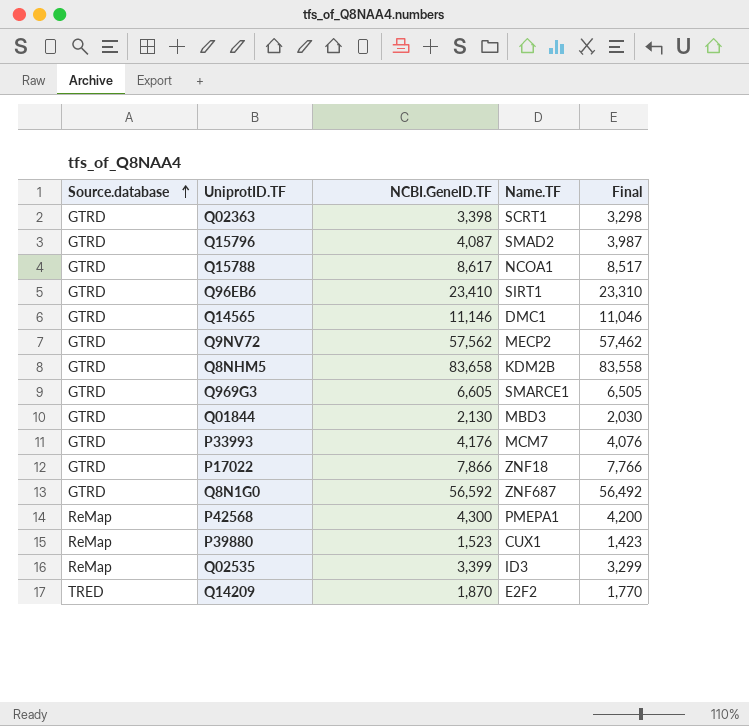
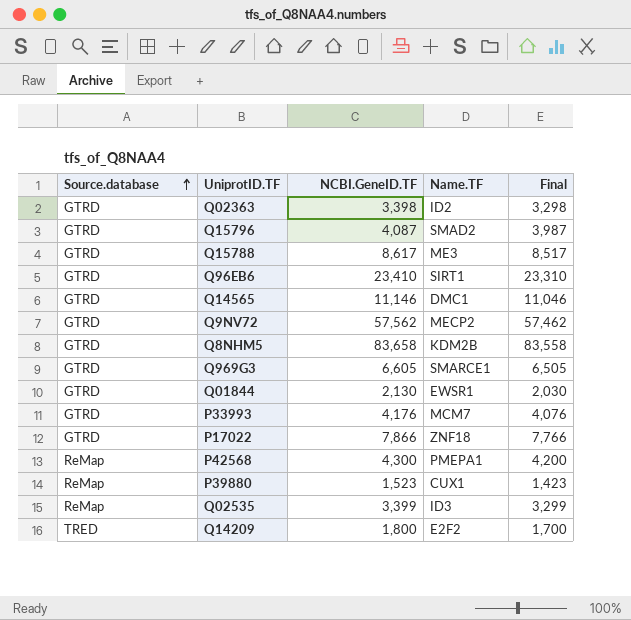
row Q8N1G0: GTRD | 56,592 | ZNF687 | 56,492 -> none
Q02363 | Name.TF: SCRT1 -> ID2
Q15788 | Name.TF: NCOA1 -> ME3
Q01844 | Name.TF: MBD3 -> EWSR1
Q14209 | NCBI.GeneID.TF: 1,870 -> 1,800
Q14209 | Final: 1,770 -> 1,700

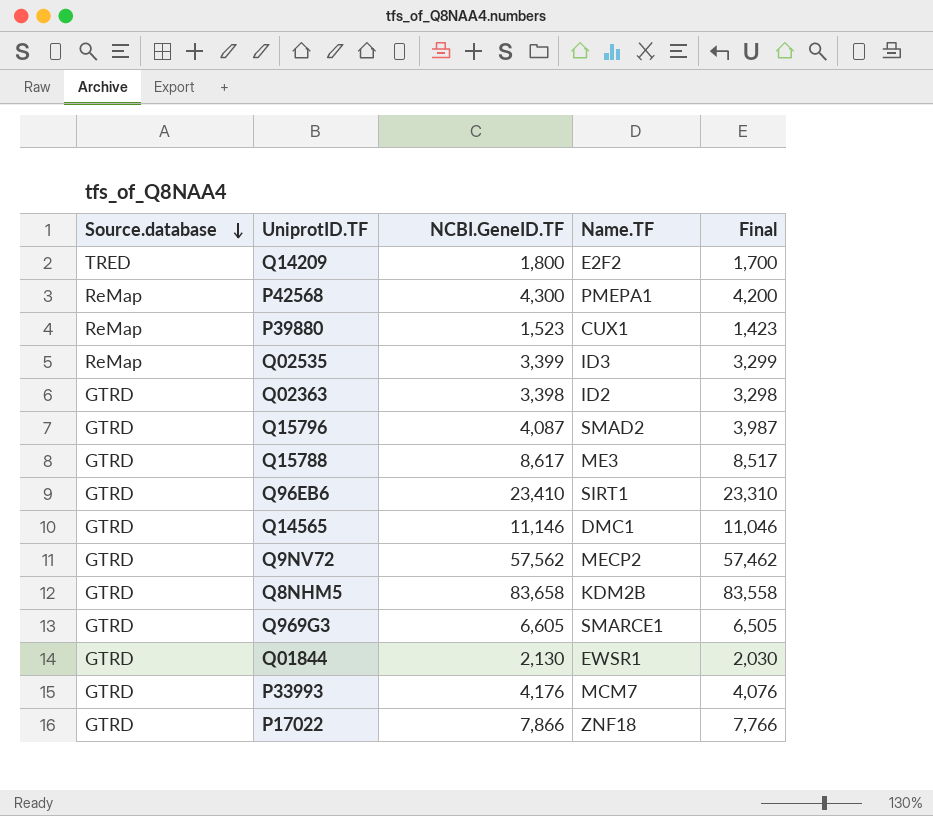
row order: Source.database ascending -> Source.database descending

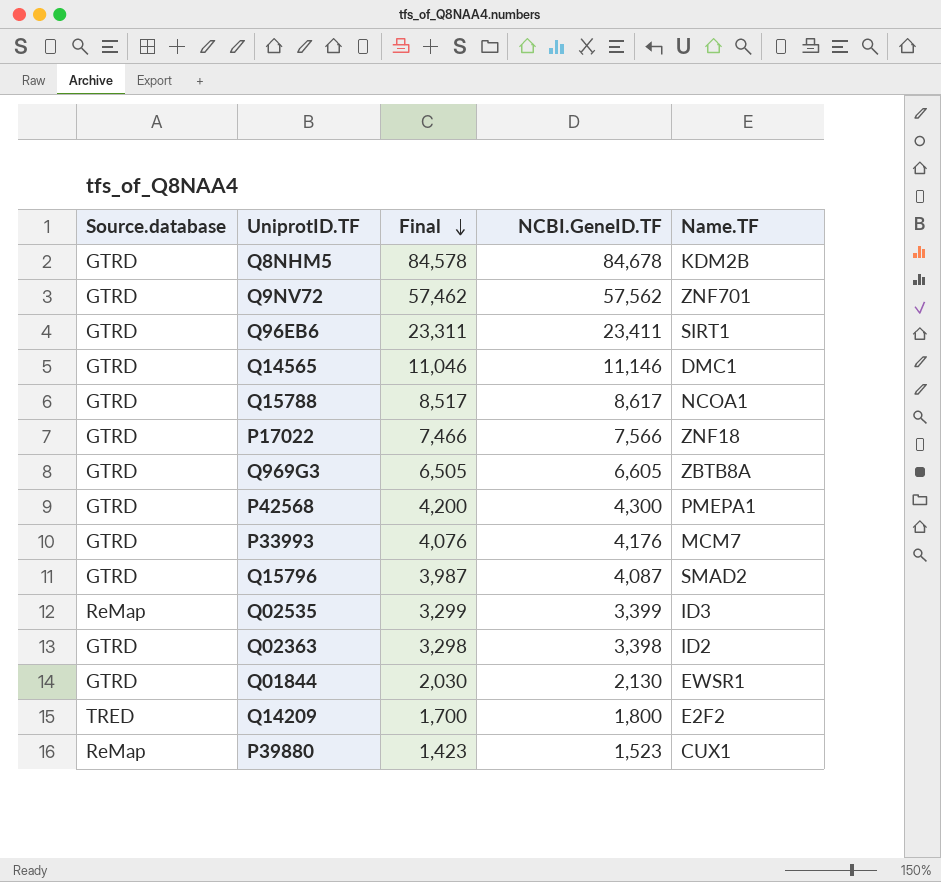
row order: Source.database descending -> Final descending
column Final | position: 5 -> 3
Q8NHM5 | Final: 83,558 -> 84,578
Q8NHM5 | NCBI.GeneID.TF: 83,658 -> 84,678
Q9NV72 | Name.TF: MECP2 -> ZNF701
Q96EB6 | Final: 23,310 -> 23,311
Q96EB6 | NCBI.GeneID.TF: 23,410 -> 23,411
Q15788 | Name.TF: ME3 -> NCOA1
P17022 | Final: 7,766 -> 7,466
P17022 | NCBI.GeneID.TF: 7,866 -> 7,566
Q969G3 | Name.TF: SMARCE1 -> ZBTB8A
P42568 | Source.database: ReMap -> GTRD

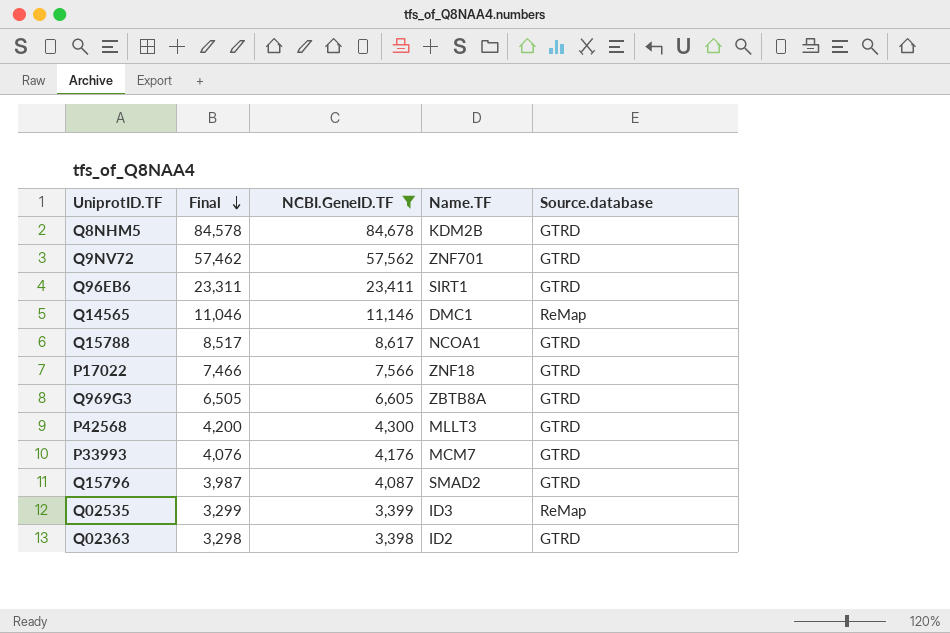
filter: none -> NCBI.GeneID.TF >= 3,398
column Source.database | position: 1 -> 5
Q14565 | Source.database: GTRD -> ReMap
P42568 | Name.TF: PMEPA1 -> MLLT3

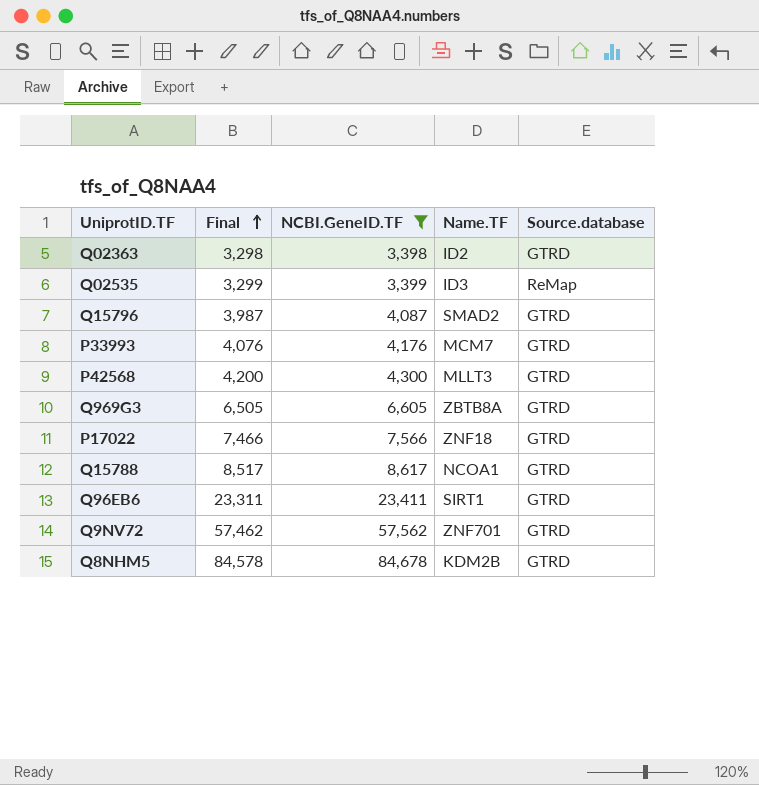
row order: Final descending -> Final ascending
row Q14565: 11,046 | 11,146 | DMC1 | ReMap -> none

